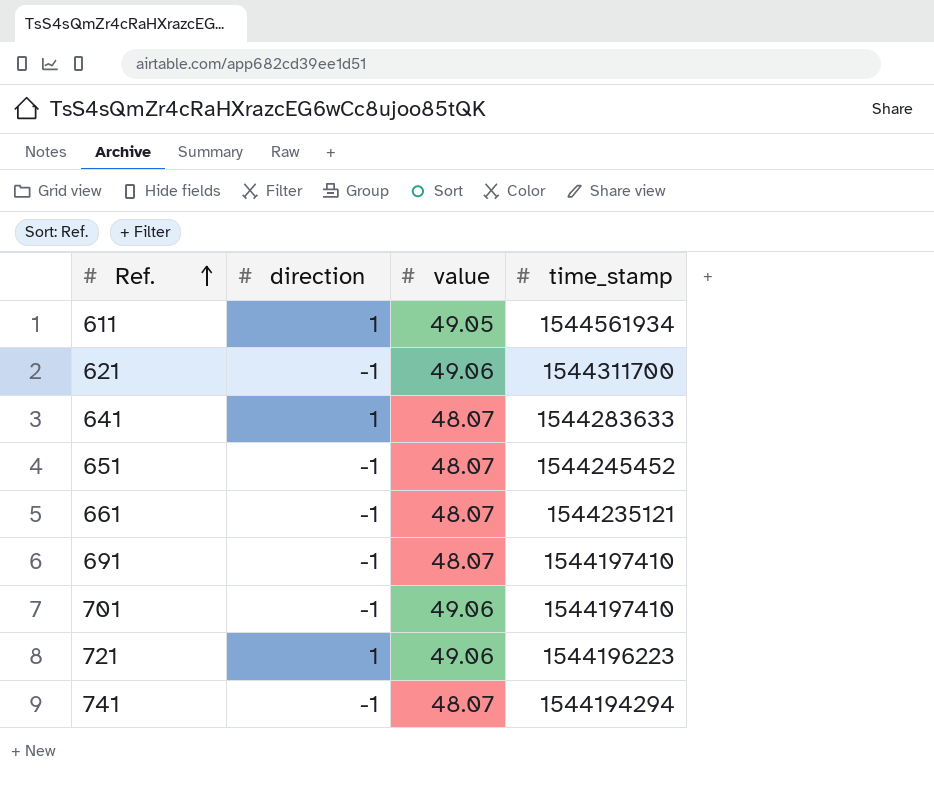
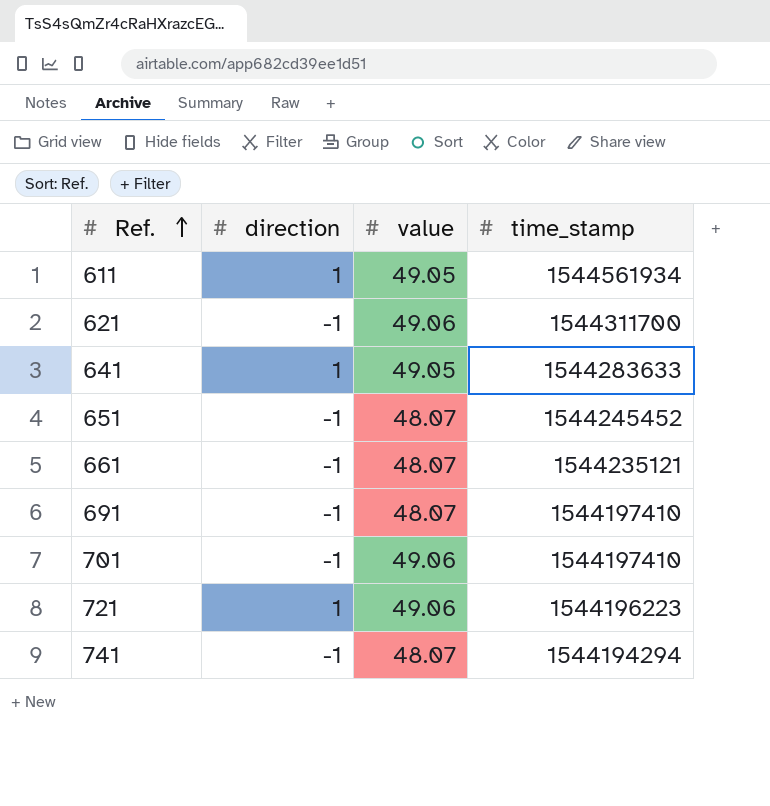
641 | value: 48.07 -> 49.05

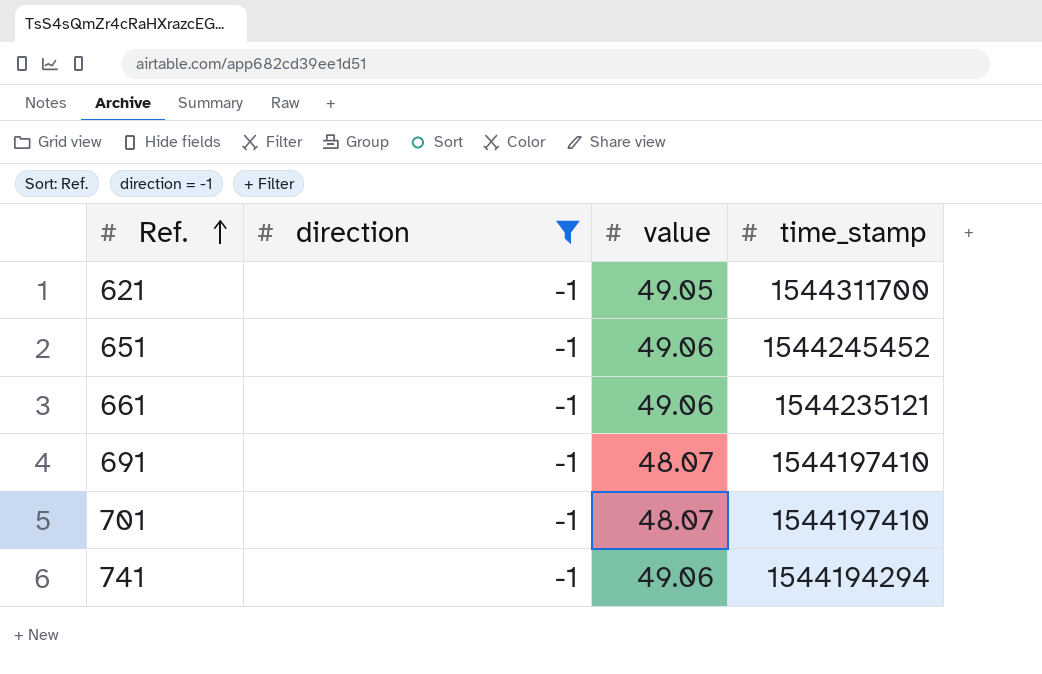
filter: none -> direction = -1
621 | value: 49.06 -> 49.05
651 | value: 48.07 -> 49.06
661 | value: 48.07 -> 49.06
701 | value: 49.06 -> 48.07
741 | value: 48.07 -> 49.06

